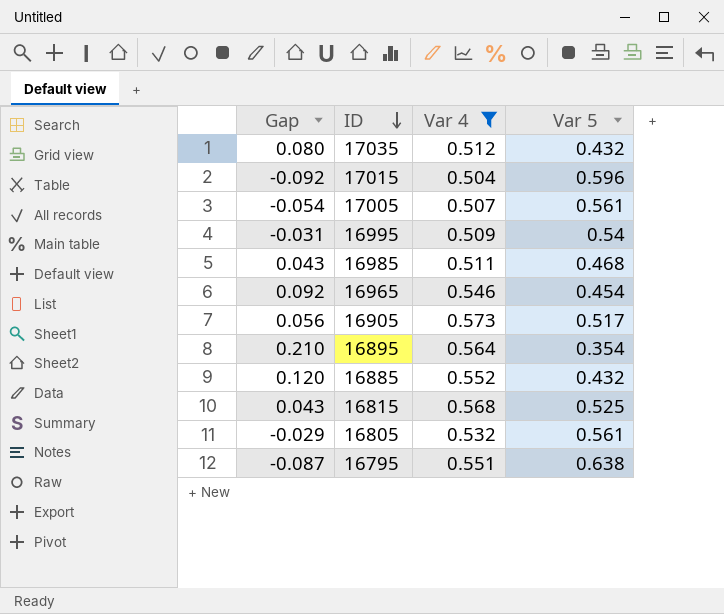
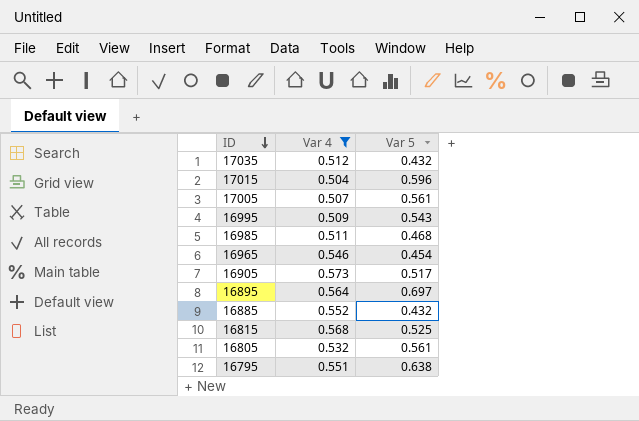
column Gap | formula: [Var 4] - [Var 5] -> none
16995 | Var 5: 0.54 -> 0.543
16895 | Var 5: 0.354 -> 0.697

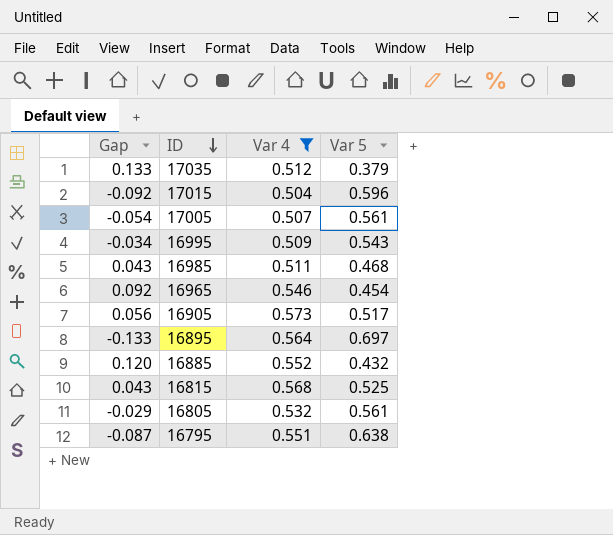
column Gap | formula: none -> [Var 4] - [Var 5]
17035 | Var 5: 0.432 -> 0.379

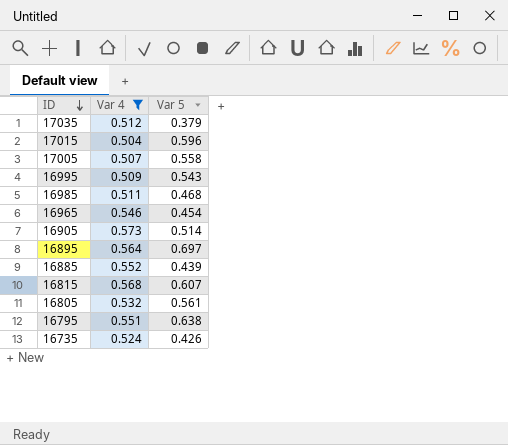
column Gap | formula: [Var 4] - [Var 5] -> none
17005 | Var 5: 0.561 -> 0.558
16905 | Var 5: 0.517 -> 0.514
16885 | Var 5: 0.432 -> 0.439
16815 | Var 5: 0.525 -> 0.607
row 16735: none -> 0.524 | 0.426

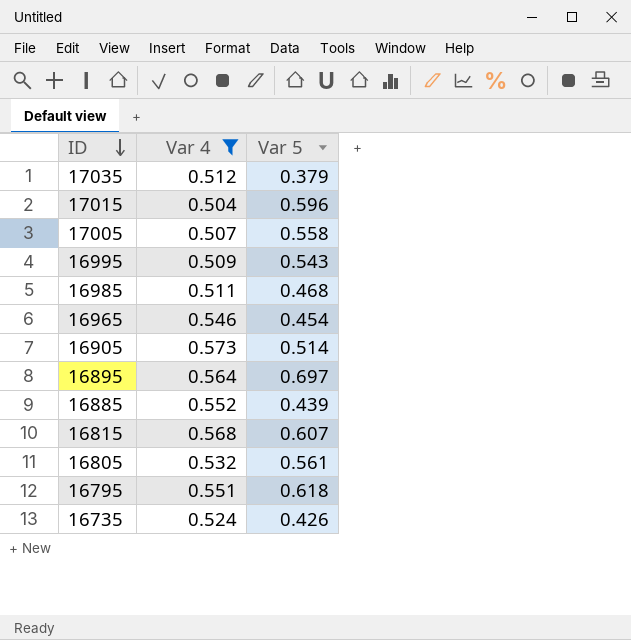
16795 | Var 5: 0.638 -> 0.618

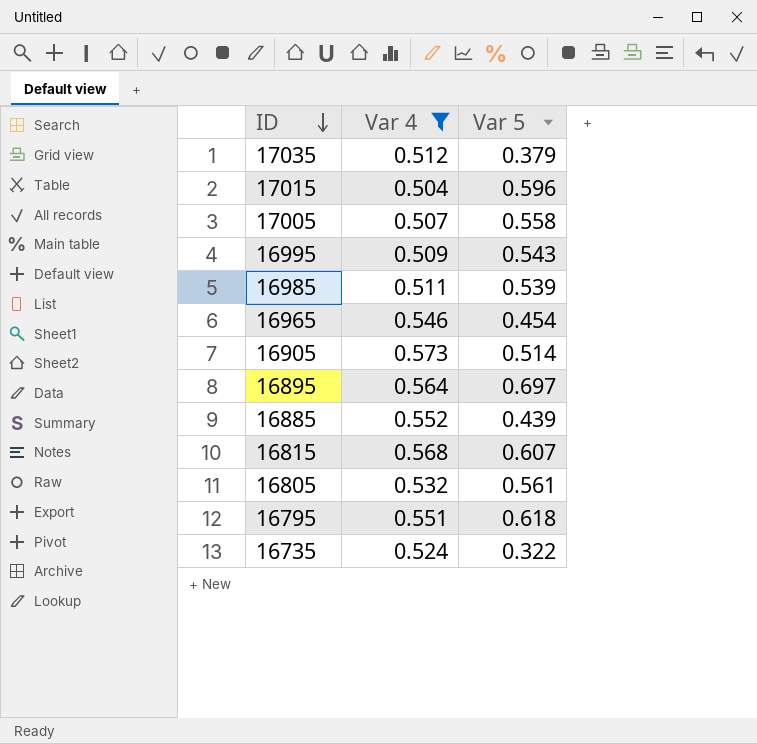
16985 | Var 5: 0.468 -> 0.539
16735 | Var 5: 0.426 -> 0.322

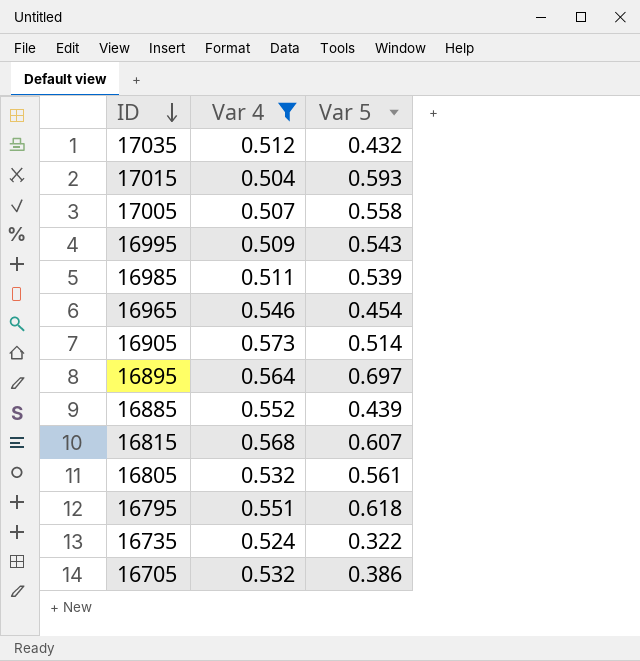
17035 | Var 5: 0.379 -> 0.432
17015 | Var 5: 0.596 -> 0.593
row 16705: none -> 0.532 | 0.386

